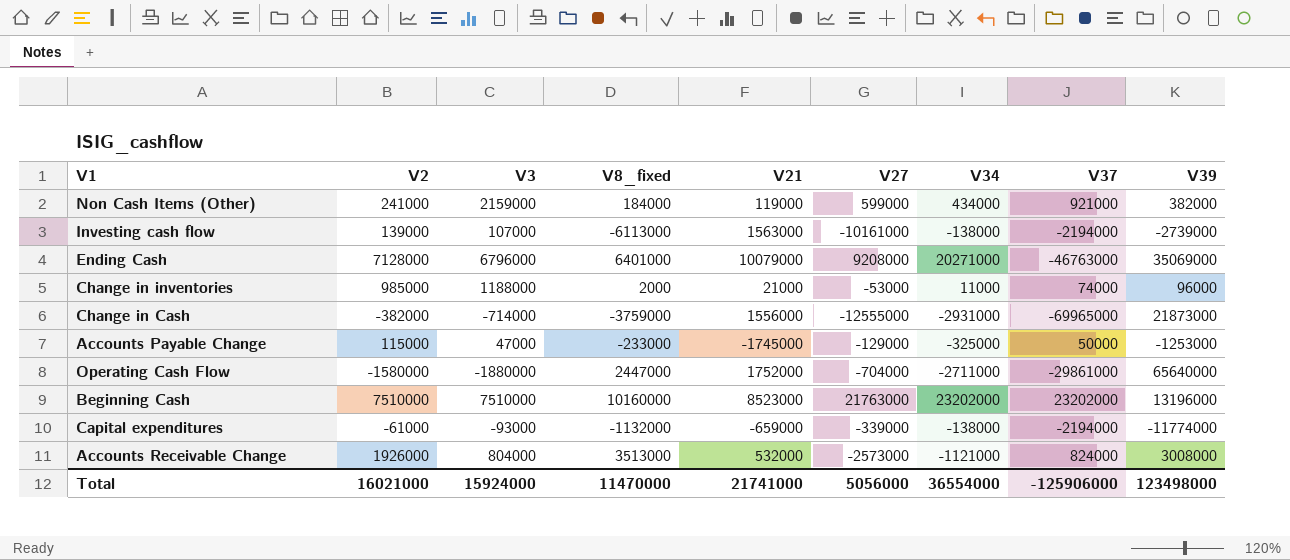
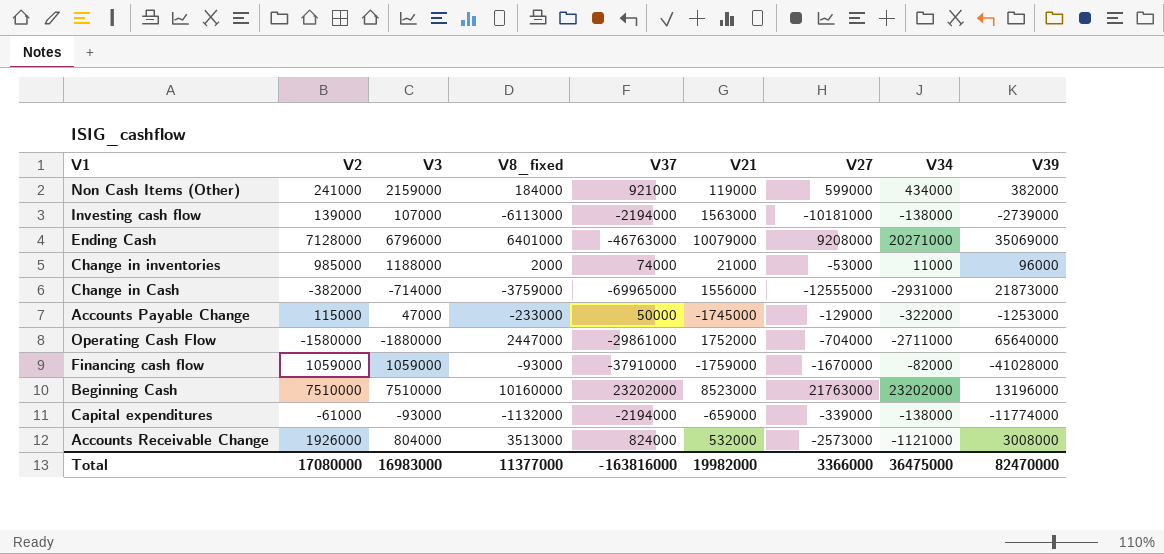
column V37 | position: 8 -> 5
Investing cash flow | V27: -10161000 -> -10181000
Accounts Payable Change | V34: -325000 -> -322000
row Financing cash flow: none -> 1059000 | 1059000 | -93000 | -37910000 | -1759000 | -1670000 | -82000 | -41028000
Total | V2: 16021000 -> 17080000
Total | V3: 15924000 -> 16983000
Total | V8_fixed: 11470000 -> 11377000
Total | V37: -125906000 -> -163816000
Total | V21: 21741000 -> 19982000
Total | V27: 5056000 -> 3366000
Total | V34: 36554000 -> 36475000
Total | V39: 123498000 -> 82470000

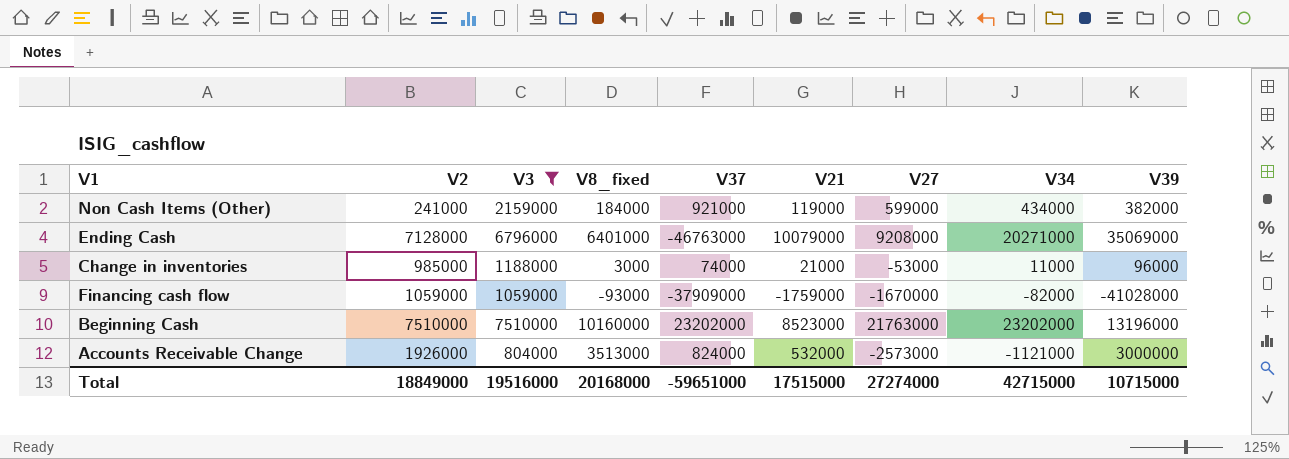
filter: none -> V3 >= 804000
Change in inventories | V8_fixed: 2000 -> 3000
Financing cash flow | V37: -37910000 -> -37909000
Accounts Receivable Change | V39: 3008000 -> 3000000
Total | V2: 17080000 -> 18849000
Total | V3: 16983000 -> 19516000
Total | V8_fixed: 11377000 -> 20168000
Total | V37: -163816000 -> -59651000
Total | V21: 19982000 -> 17515000
Total | V27: 3366000 -> 27274000
Total | V34: 36475000 -> 42715000
Total | V39: 82470000 -> 10715000

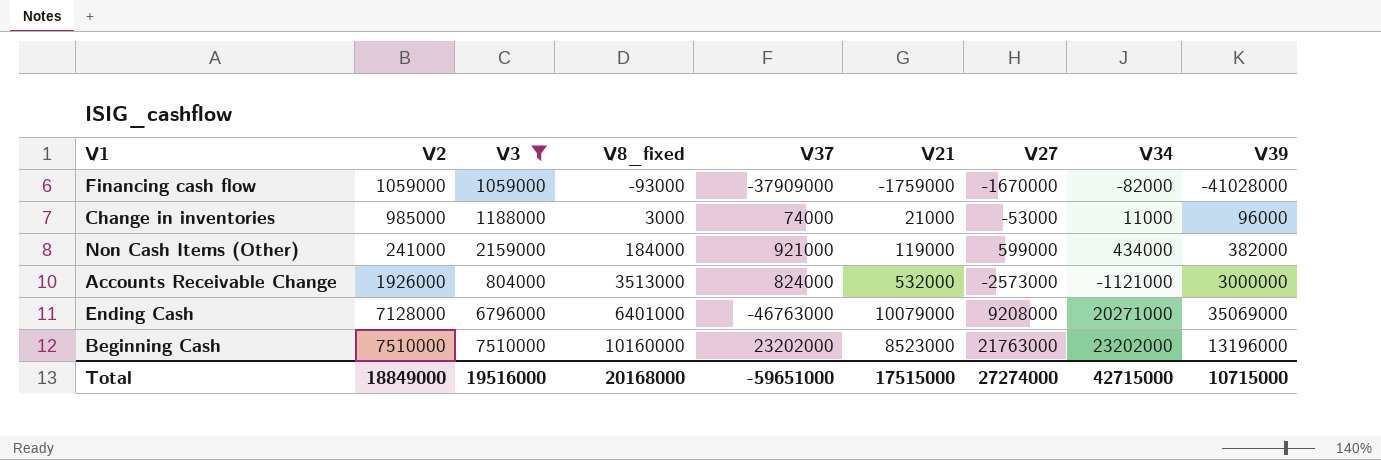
row order: none -> V8_fixed ascending

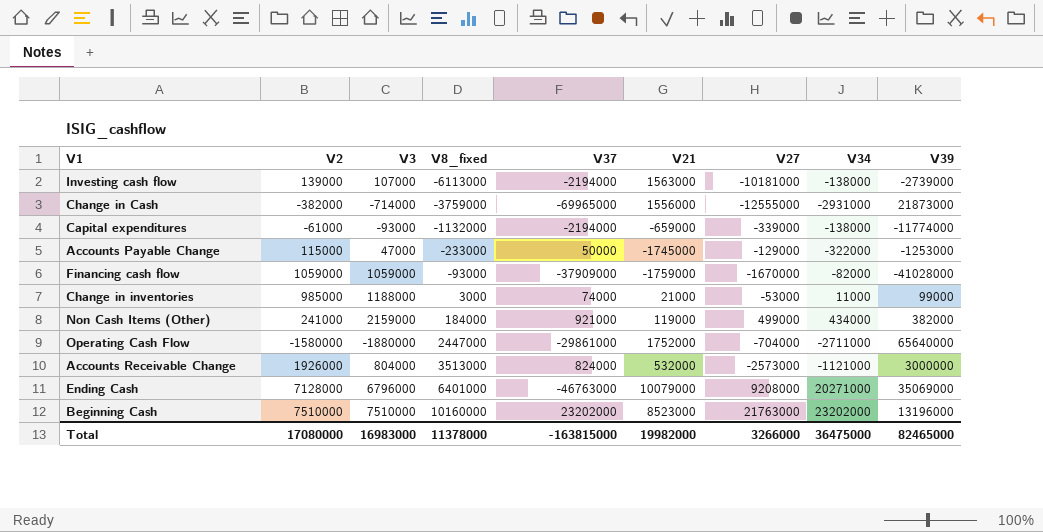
filter: V3 >= 804000 -> none
Change in inventories | V39: 96000 -> 99000
Non Cash Items (Other) | V27: 599000 -> 499000
Total | V2: 18849000 -> 17080000
Total | V3: 19516000 -> 16983000
Total | V8_fixed: 20168000 -> 11378000
Total | V37: -59651000 -> -163815000
Total | V21: 17515000 -> 19982000
Total | V27: 27274000 -> 3266000
Total | V34: 42715000 -> 36475000
Total | V39: 10715000 -> 82465000

